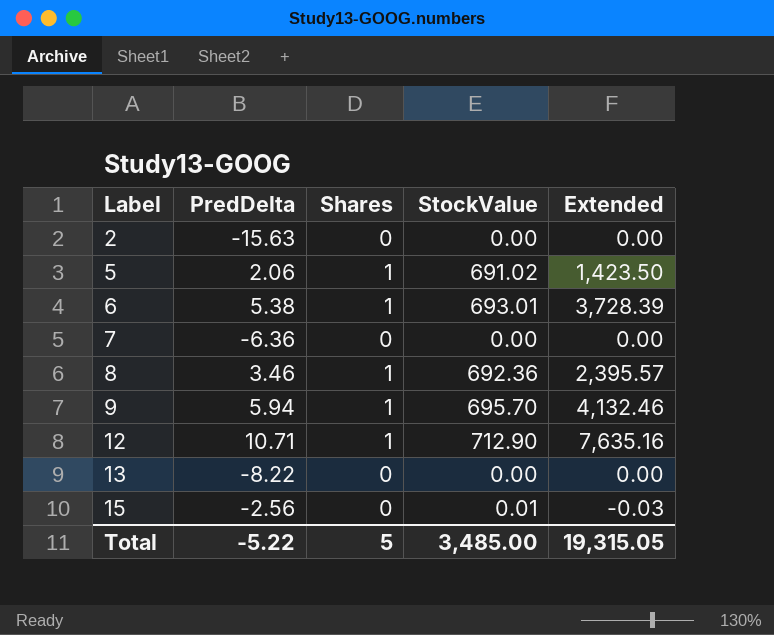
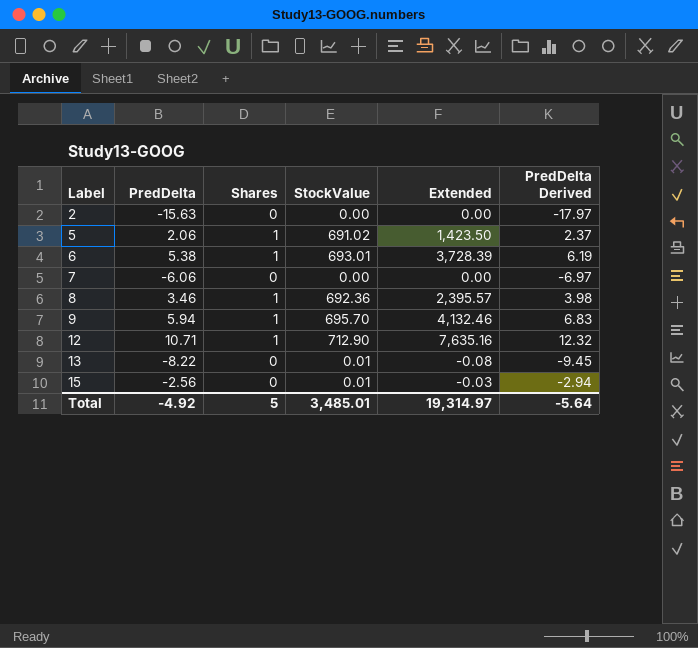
column PredDelta Derived | formula: none -> [PredDelta] * 1.15
7 | PredDelta: -6.36 -> -6.06
13 | StockValue: 0.00 -> 0.01
13 | Extended: 0.00 -> -0.08
Total | PredDelta: -5.22 -> -4.92
Total | StockValue: 3,485.00 -> 3,485.01
Total | Extended: 19,315.05 -> 19,314.97

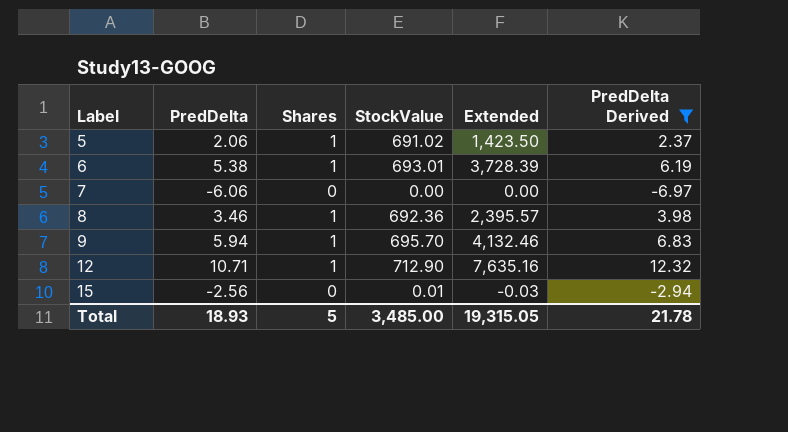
filter: none -> PredDelta Derived >= -6.97
Total | PredDelta: -4.92 -> 18.93
Total | StockValue: 3,485.01 -> 3,485.00
Total | Extended: 19,314.97 -> 19,315.05
Total | PredDelta Derived: -5.64 -> 21.78

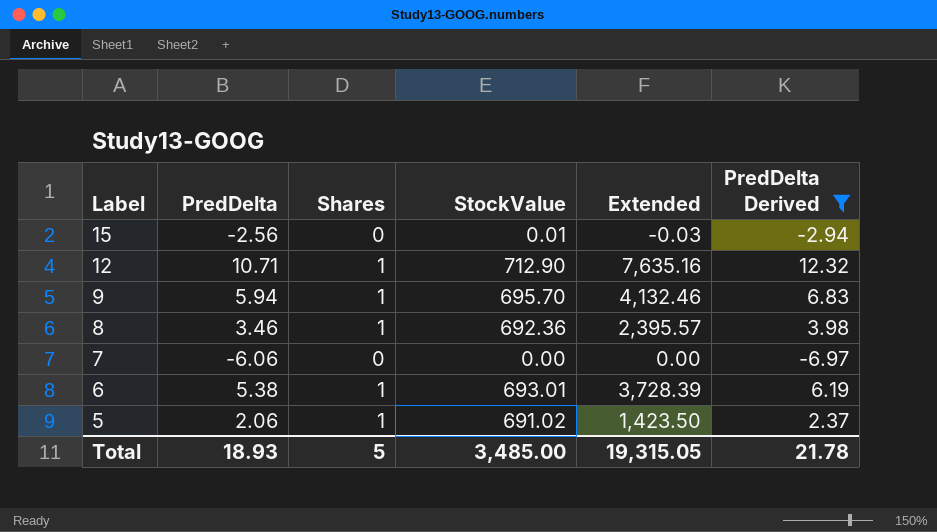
row order: Label ascending -> Label descending

